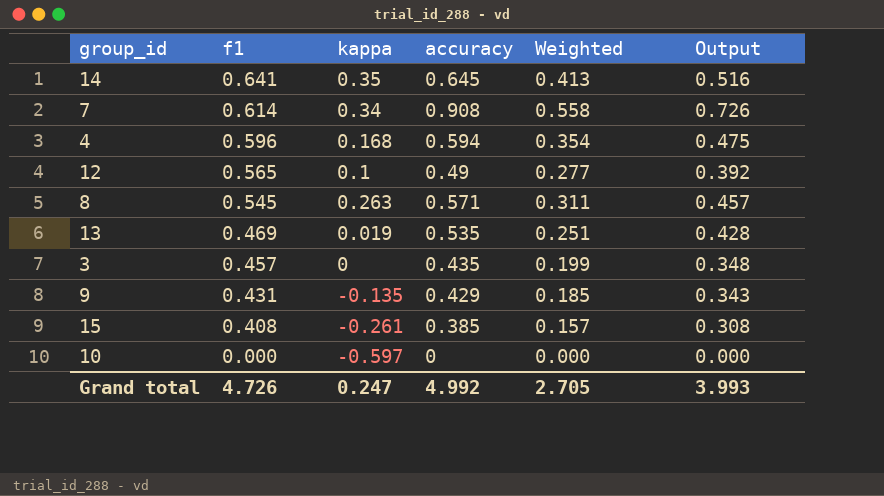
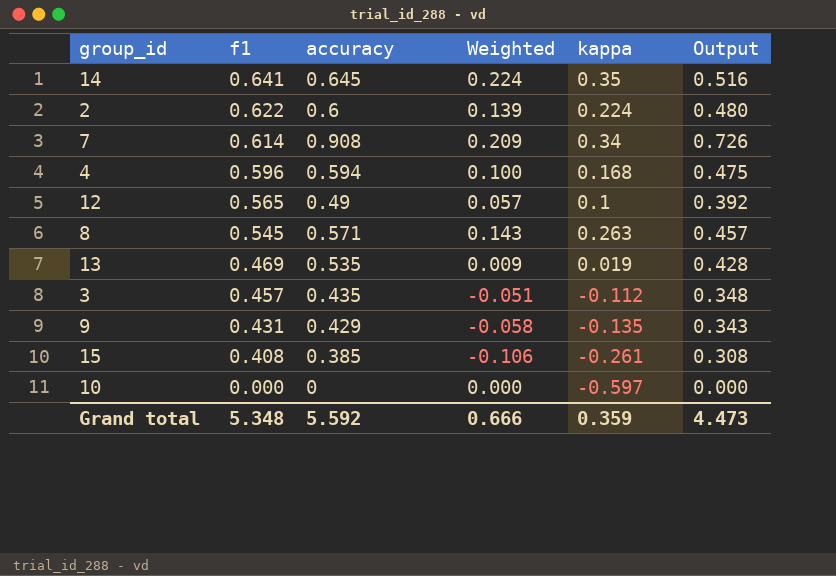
column Weighted | formula: [f1] * [accuracy] -> [f1] * [kappa]
column kappa | position: 3 -> 5
row 2: none -> 0.622 | 0.6 | 0.139 | 0.224 | 0.480
3 | kappa: 0 -> -0.112
Grand total | f1: 4.726 -> 5.348
Grand total | accuracy: 4.992 -> 5.592
Grand total | Weighted: 2.705 -> 0.666
Grand total | kappa: 0.247 -> 0.359
Grand total | Output: 3.993 -> 4.473

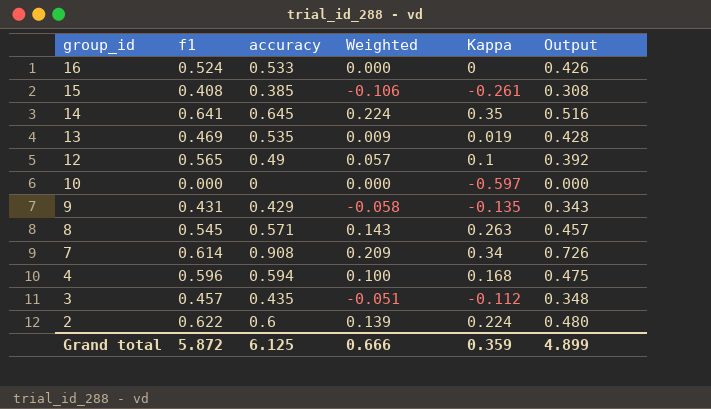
row order: f1 descending -> group_id descending
column name: kappa -> Kappa
row 16: none -> 0.524 | 0.533 | 0.000 | 0 | 0.426
Grand total | f1: 5.348 -> 5.872
Grand total | accuracy: 5.592 -> 6.125
Grand total | Output: 4.473 -> 4.899

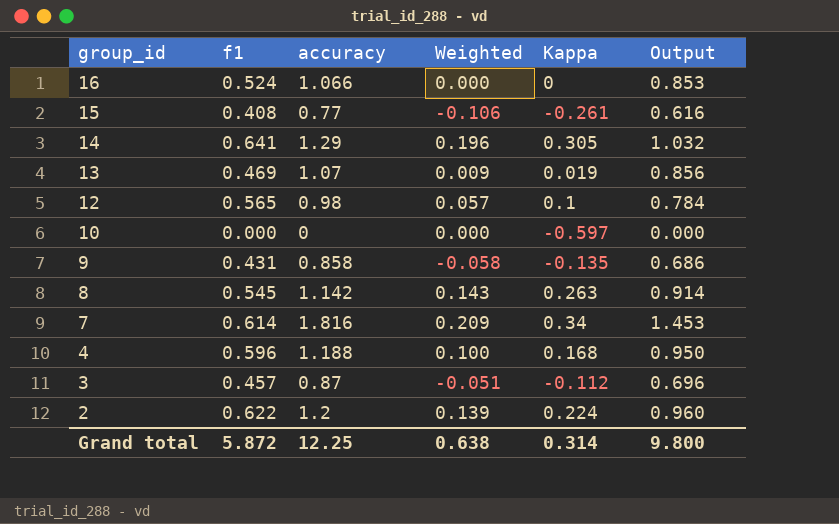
16 | accuracy: 0.533 -> 1.066
16 | Output: 0.426 -> 0.853
15 | accuracy: 0.385 -> 0.77
15 | Output: 0.308 -> 0.616
14 | accuracy: 0.645 -> 1.29
14 | Weighted: 0.224 -> 0.196
14 | Kappa: 0.35 -> 0.305
14 | Output: 0.516 -> 1.032
13 | accuracy: 0.535 -> 1.07
13 | Output: 0.428 -> 0.856
12 | accuracy: 0.49 -> 0.98
12 | Output: 0.392 -> 0.784
9 | accuracy: 0.429 -> 0.858
9 | Output: 0.343 -> 0.686
8 | accuracy: 0.571 -> 1.142
8 | Output: 0.457 -> 0.914
7 | accuracy: 0.908 -> 1.816
7 | Output: 0.726 -> 1.453
4 | accuracy: 0.594 -> 1.188
4 | Output: 0.475 -> 0.950
3 | accuracy: 0.435 -> 0.87
3 | Output: 0.348 -> 0.696
2 | accuracy: 0.6 -> 1.2
2 | Output: 0.480 -> 0.960
Grand total | accuracy: 6.125 -> 12.25
Grand total | Weighted: 0.666 -> 0.638
Grand total | Kappa: 0.359 -> 0.314
Grand total | Output: 4.899 -> 9.800

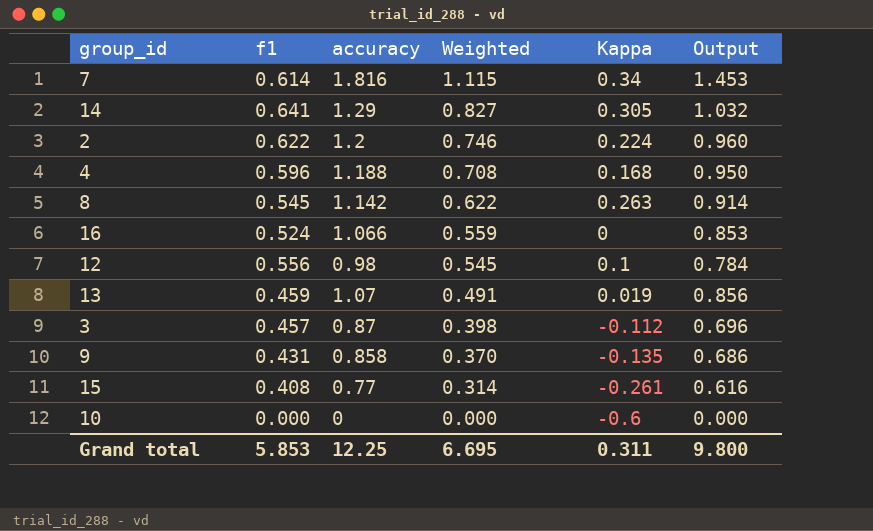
row order: group_id descending -> Weighted descending
column Weighted | formula: [f1] * [Kappa] -> [f1] * [accuracy]
12 | f1: 0.565 -> 0.556
13 | f1: 0.469 -> 0.459
10 | Kappa: -0.597 -> -0.6
Grand total | f1: 5.872 -> 5.853
Grand total | Weighted: 0.638 -> 6.695
Grand total | Kappa: 0.314 -> 0.311

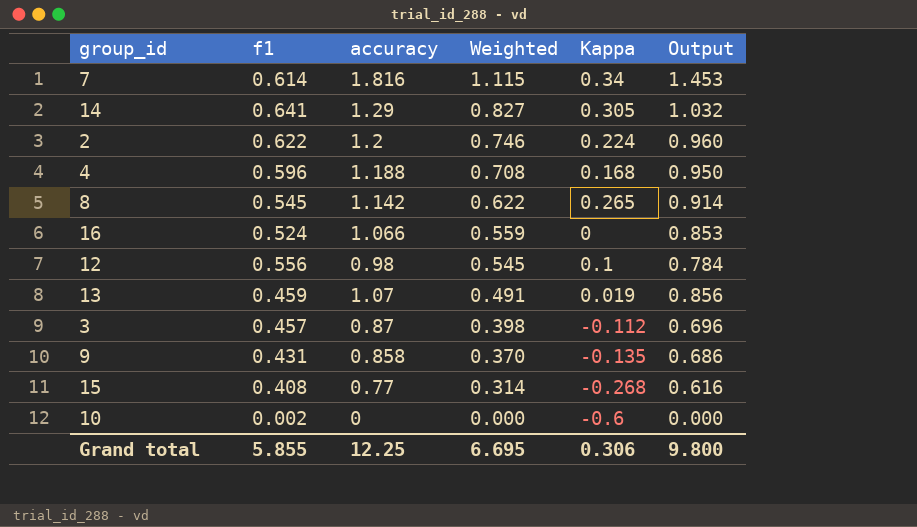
8 | Kappa: 0.263 -> 0.265
15 | Kappa: -0.261 -> -0.268
10 | f1: 0.000 -> 0.002
Grand total | f1: 5.853 -> 5.855
Grand total | Kappa: 0.311 -> 0.306

